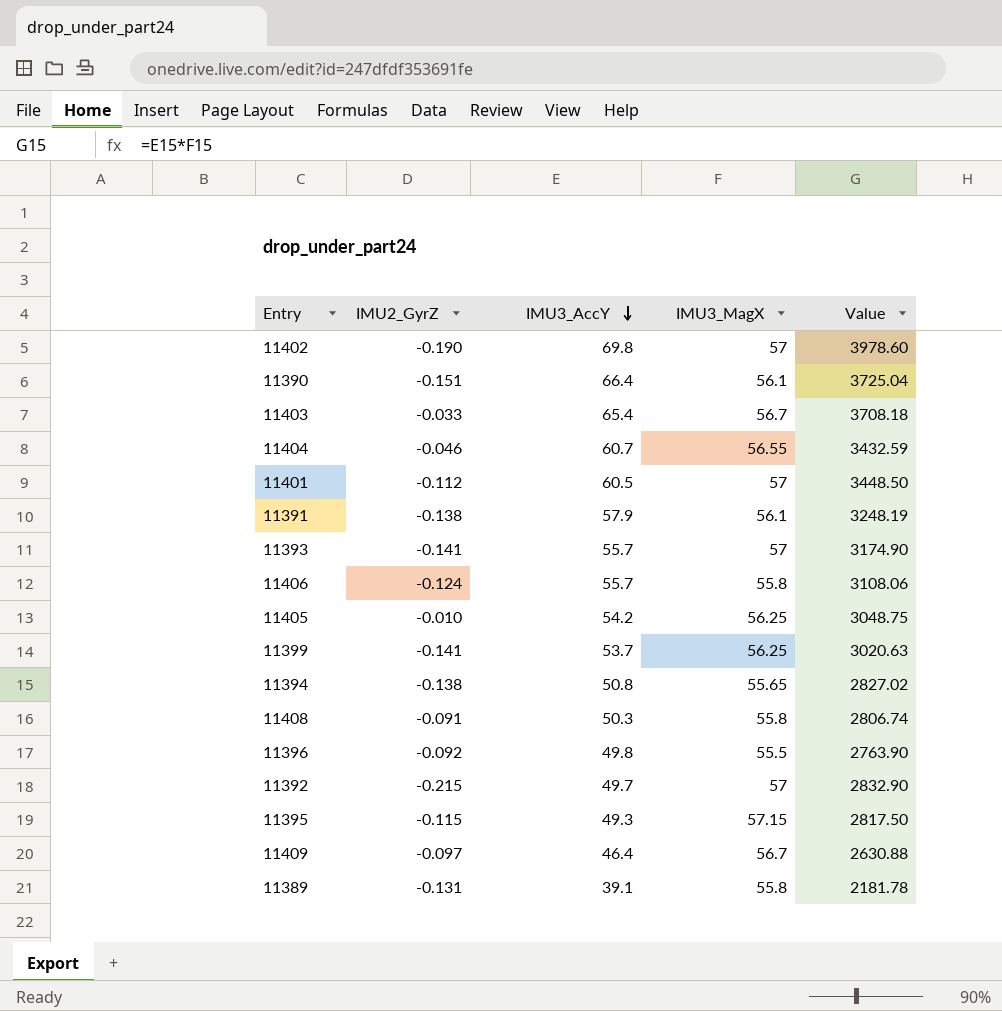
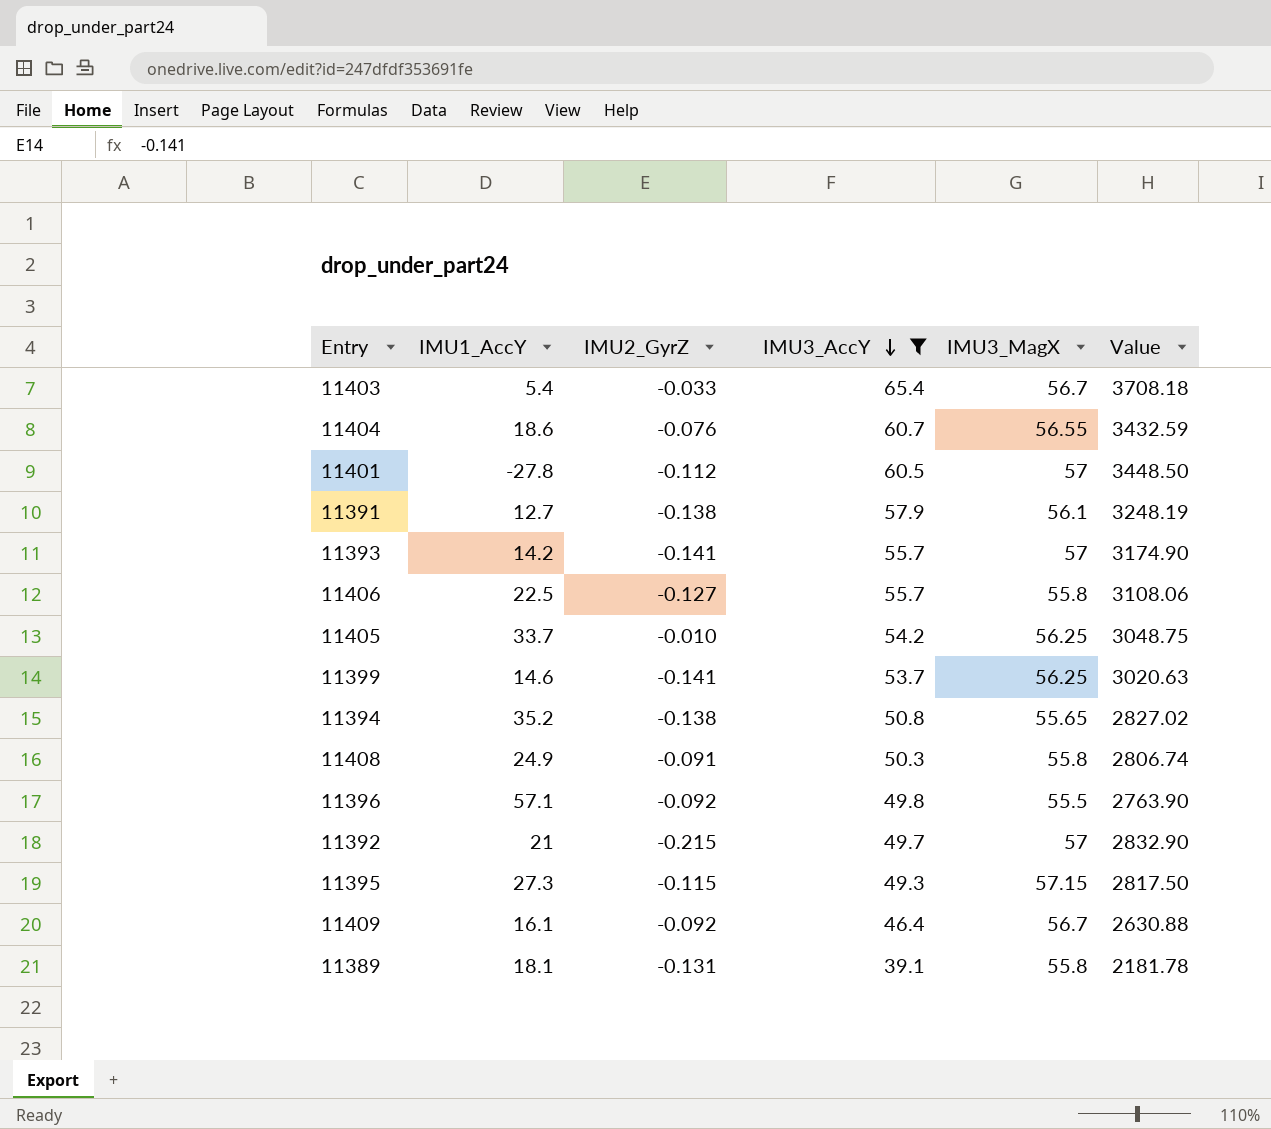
filter: none -> IMU3_AccY <= 65.4
column IMU1_AccY | position: none -> 2
11404 | IMU2_GyrZ: -0.046 -> -0.076
11406 | IMU2_GyrZ: -0.124 -> -0.127
11409 | IMU2_GyrZ: -0.097 -> -0.092

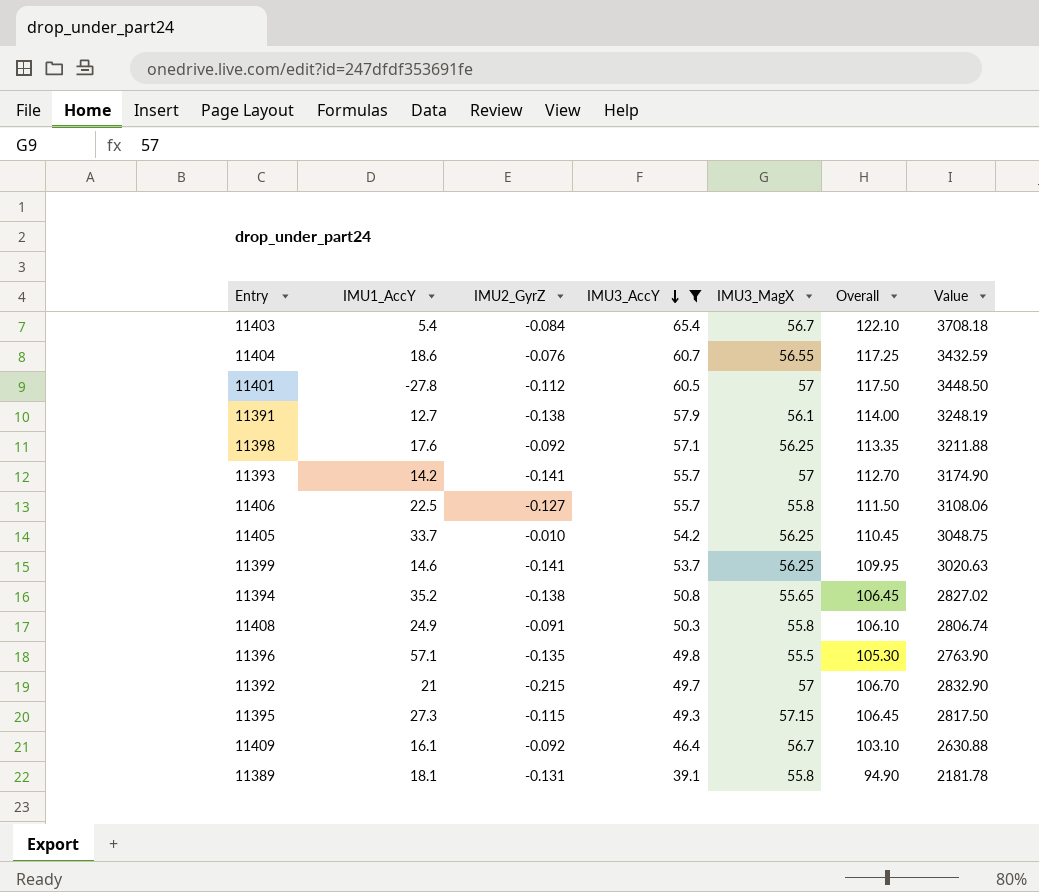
column Overall | formula: none -> [IMU3_AccY] + [IMU3_MagX]
11403 | IMU2_GyrZ: -0.033 -> -0.084
row 11398: none -> 17.6 | -0.092 | 57.1 | 56.25 | 113.35 | 3211.88
11396 | IMU2_GyrZ: -0.092 -> -0.135

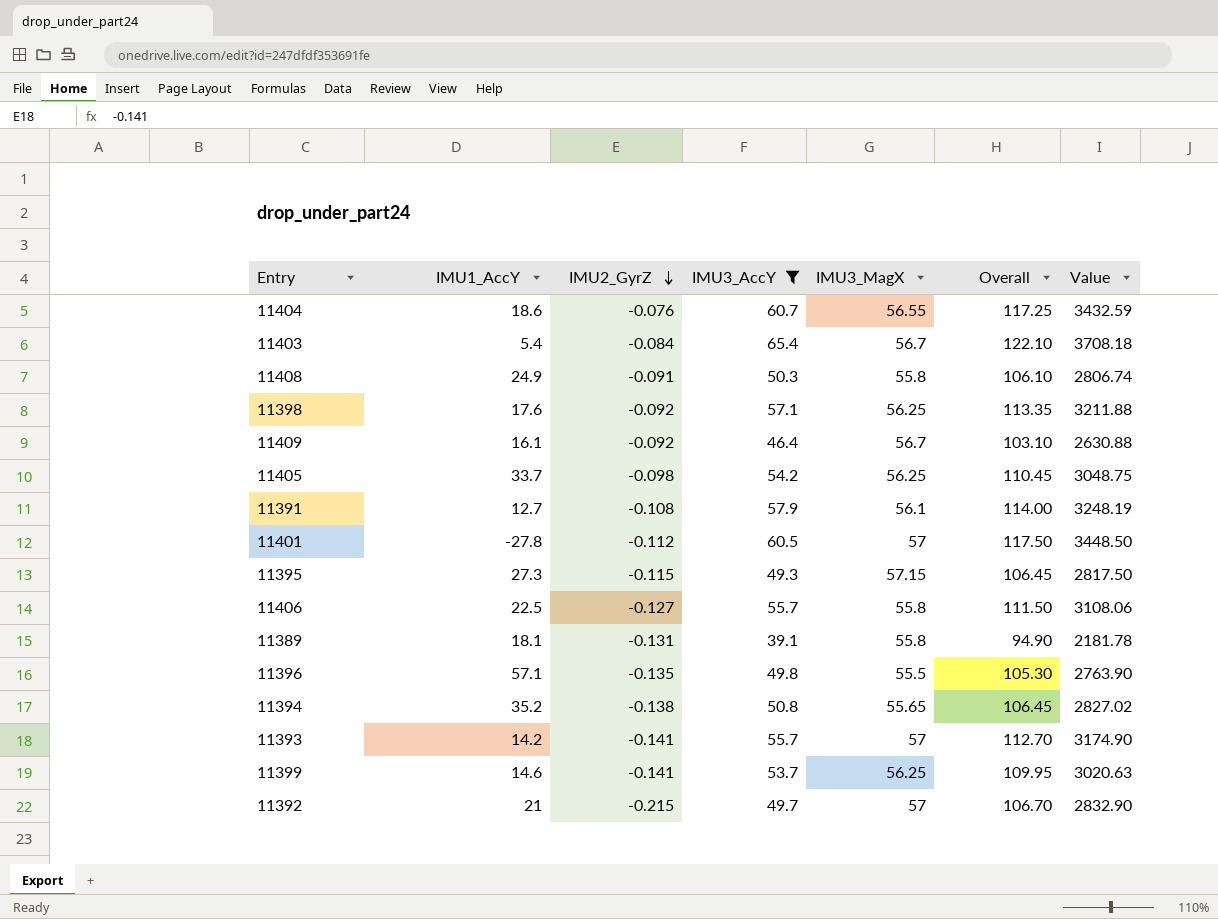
row order: IMU3_AccY descending -> IMU2_GyrZ descending
11405 | IMU2_GyrZ: -0.010 -> -0.098
11391 | IMU2_GyrZ: -0.138 -> -0.108

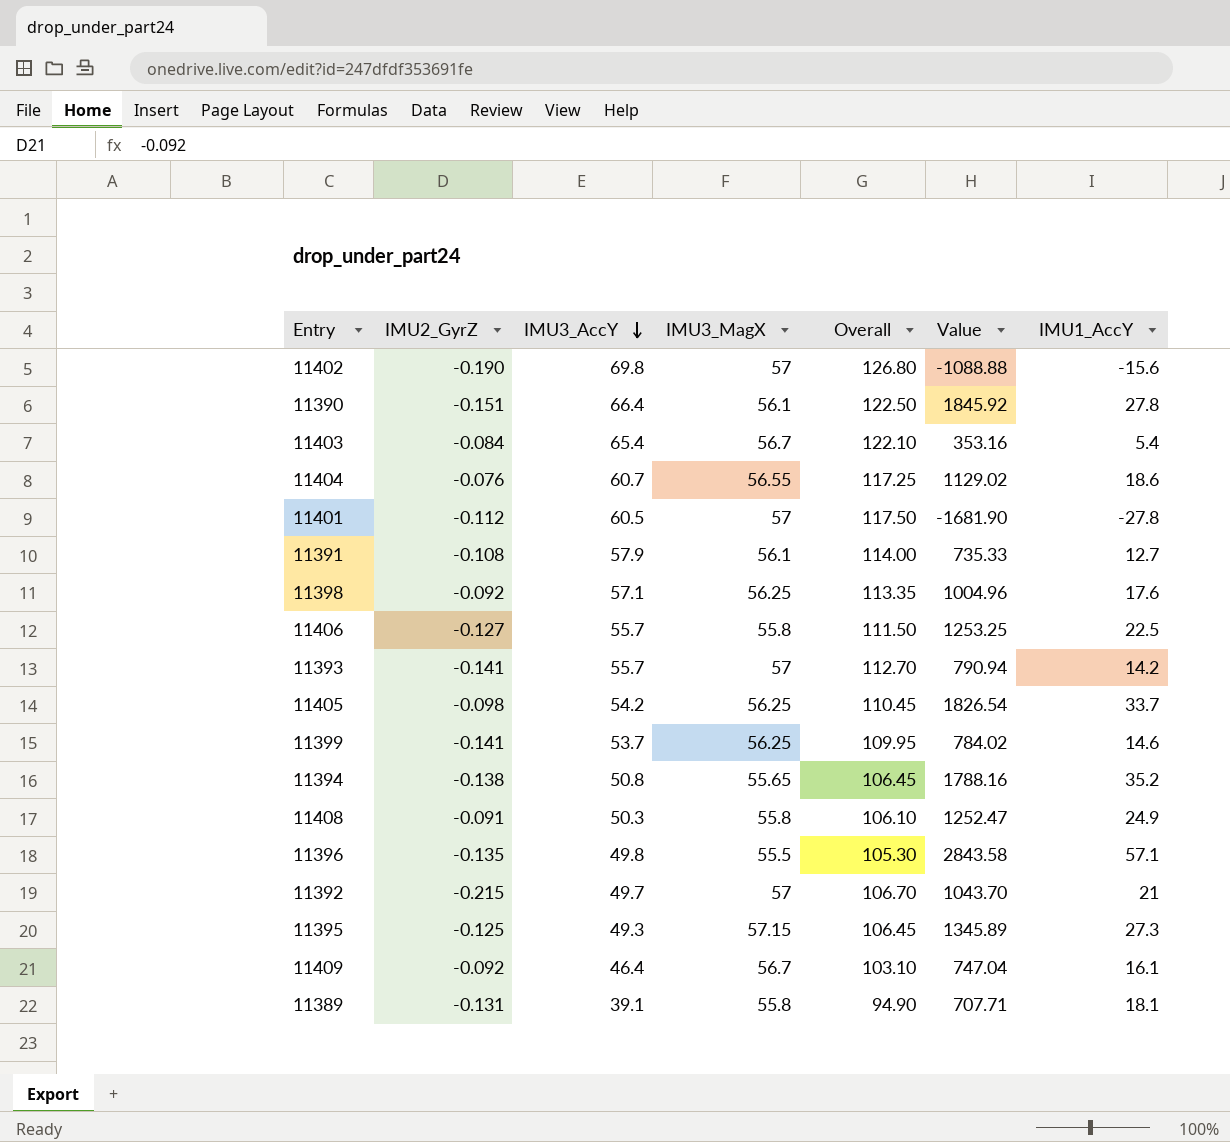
filter: IMU3_AccY <= 65.4 -> none
row order: IMU2_GyrZ descending -> IMU3_AccY descending
column Value | formula: [IMU3_AccY] * [IMU3_MagX] -> [IMU3_AccY] * [IMU1_AccY]
column IMU1_AccY | position: 2 -> 7
11395 | IMU2_GyrZ: -0.115 -> -0.125

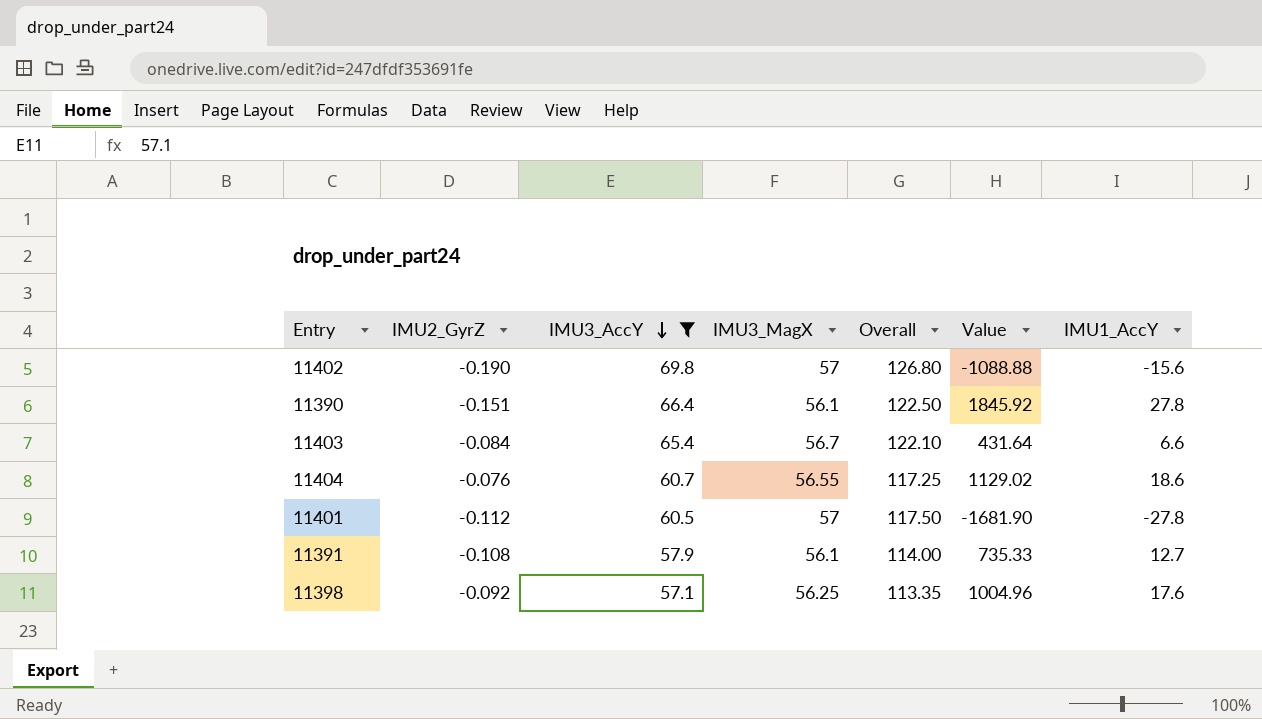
filter: none -> IMU3_AccY >= 57.1
11403 | Value: 353.16 -> 431.64
11403 | IMU1_AccY: 5.4 -> 6.6

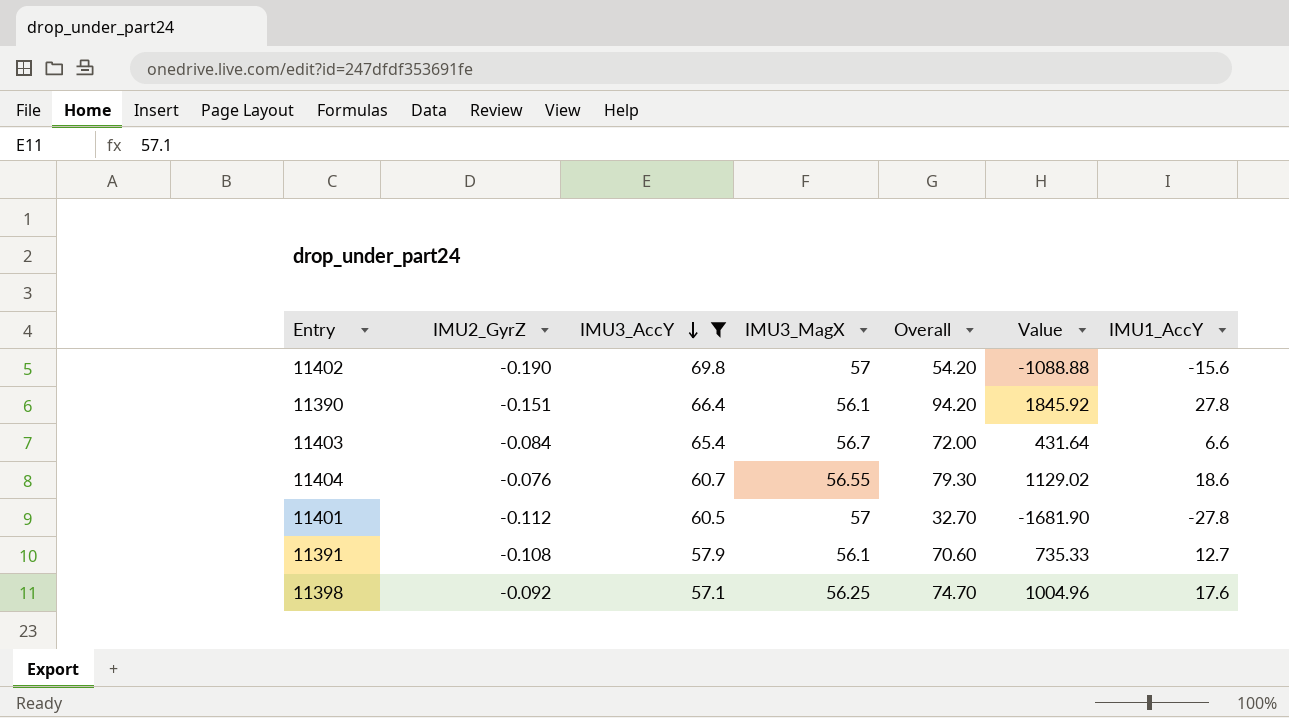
column Overall | formula: [IMU3_AccY] + [IMU3_MagX] -> [IMU3_AccY] + [IMU1_AccY]

